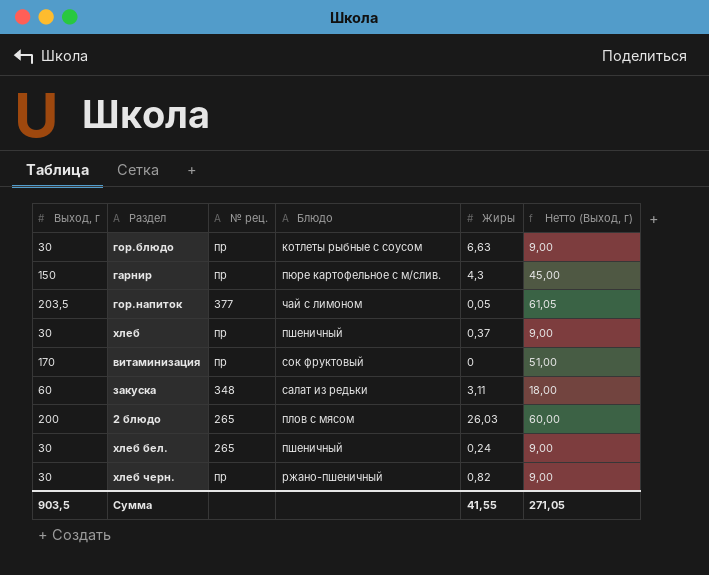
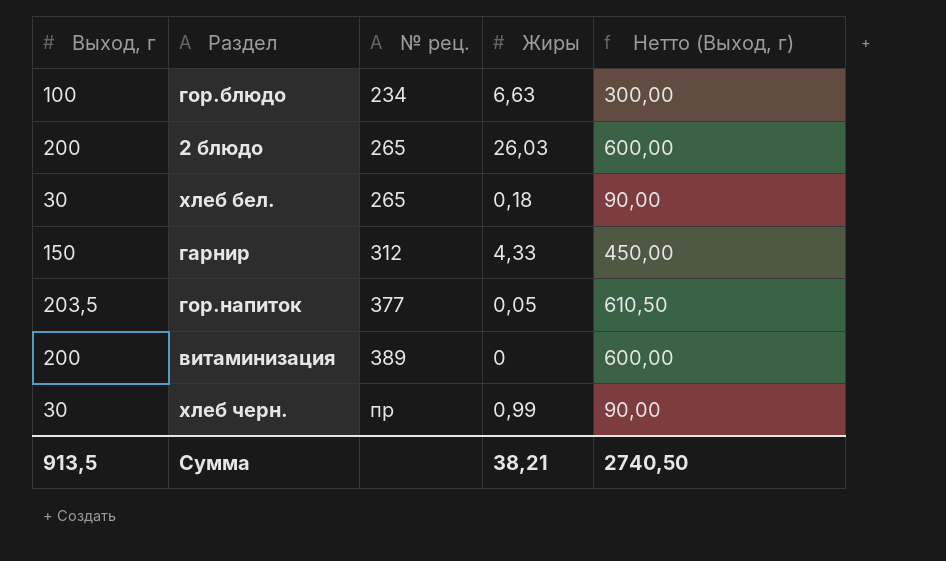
row order: none -> № рец. ascending
column Блюдо | position: 4 -> none
column Нетто (Выход, г) | formula: [Выход, г] * 0,3 -> [Выход, г] * 3
row хлеб: 30 | пр | пшеничный | 0,37 | 9,00 -> none
row закуска: 60 | 348 | салат из редьки | 3,11 | 18,00 -> none
гор.блюдо | Выход, г: 30 -> 100
гор.блюдо | № рец.: пр -> 234
хлеб бел. | Жиры: 0,24 -> 0,18
гарнир | № рец.: пр -> 312
гарнир | Жиры: 4,3 -> 4,33
витаминизация | Выход, г: 170 -> 200
витаминизация | № рец.: пр -> 389
хлеб черн. | Жиры: 0,82 -> 0,99
Сумма | Выход, г: 903,5 -> 913,5
Сумма | Жиры: 41,55 -> 38,21
Сумма | Нетто (Выход, г): 271,05 -> 2740,50

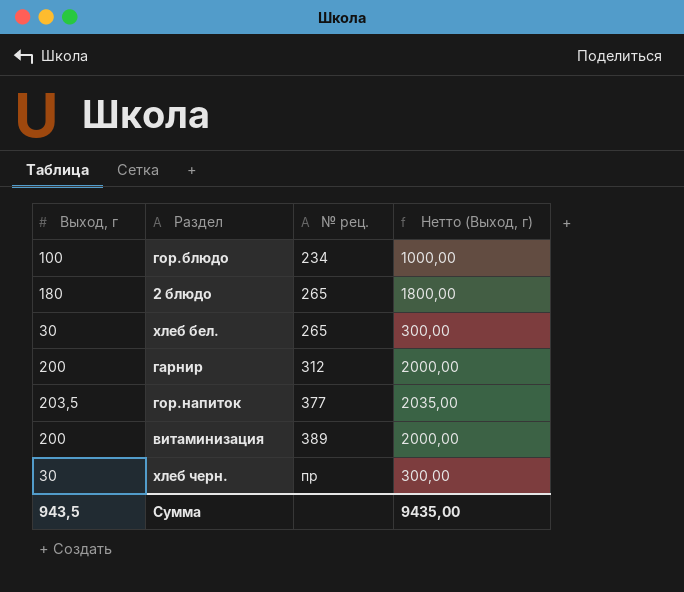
column Жиры | position: 4 -> none
column Нетто (Выход, г) | formula: [Выход, г] * 3 -> [Выход, г] * 10
2 блюдо | Выход, г: 200 -> 180
гарнир | Выход, г: 150 -> 200
Сумма | Выход, г: 913,5 -> 943,5
Сумма | Нетто (Выход, г): 2740,50 -> 9435,00

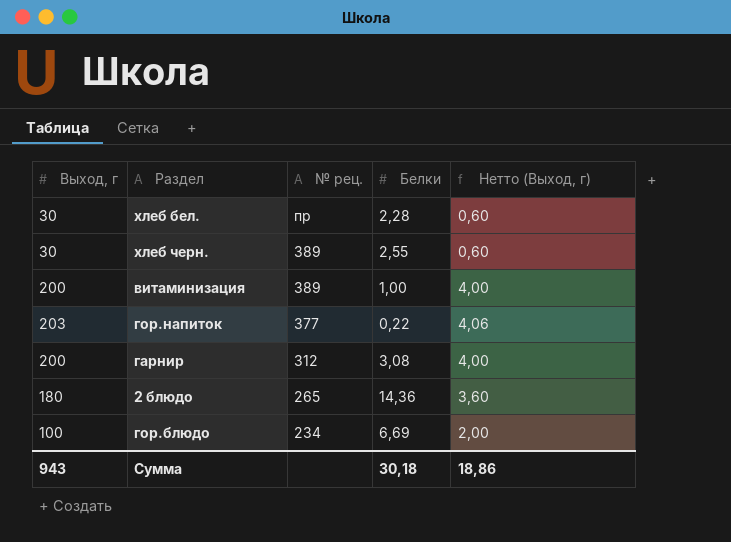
row order: № рец. ascending -> № рец. descending
column Белки | position: none -> 4
column Нетто (Выход, г) | formula: [Выход, г] * 10 -> [Выход, г] * 0,02
хлеб бел. | № рец.: 265 -> пр
хлеб черн. | № рец.: пр -> 389
гор.напиток | Выход, г: 203,5 -> 203
Сумма | Выход, г: 943,5 -> 943
Сумма | Нетто (Выход, г): 9435,00 -> 18,86

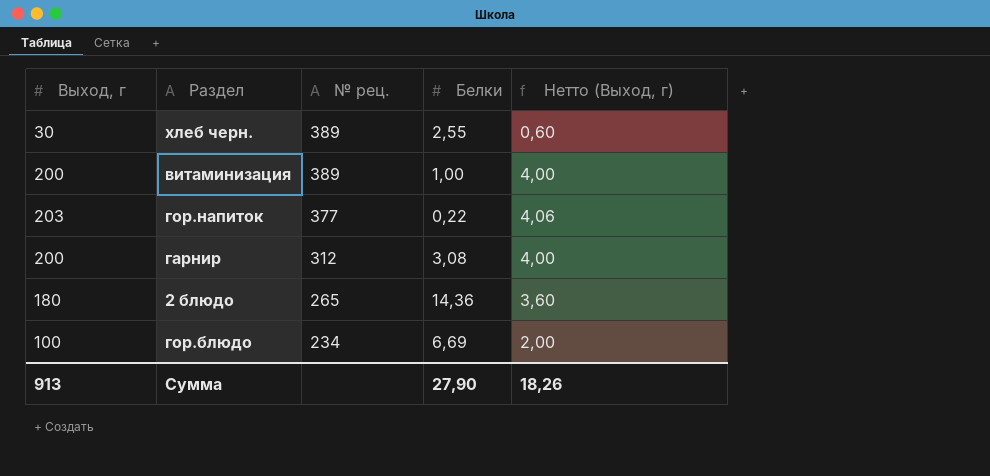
row хлеб бел.: 30 | пр | 2,28 | 0,60 -> none
Сумма | Выход, г: 943 -> 913
Сумма | Белки: 30,18 -> 27,90
Сумма | Нетто (Выход, г): 18,86 -> 18,26

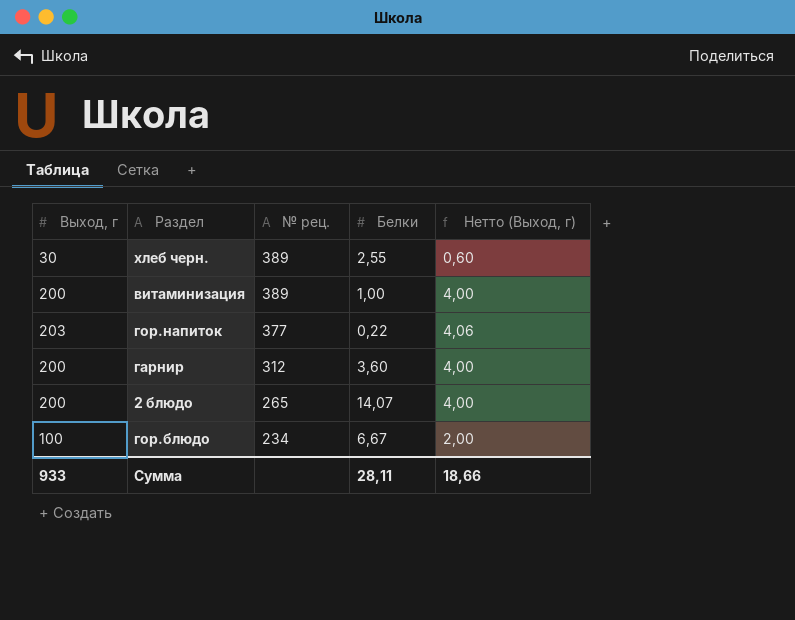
гарнир | Белки: 3,08 -> 3,60
2 блюдо | Выход, г: 180 -> 200
2 блюдо | Белки: 14,36 -> 14,07
2 блюдо | Нетто (Выход, г): 3,60 -> 4,00
гор.блюдо | Белки: 6,69 -> 6,67
Сумма | Выход, г: 913 -> 933
Сумма | Белки: 27,90 -> 28,11
Сумма | Нетто (Выход, г): 18,26 -> 18,66

